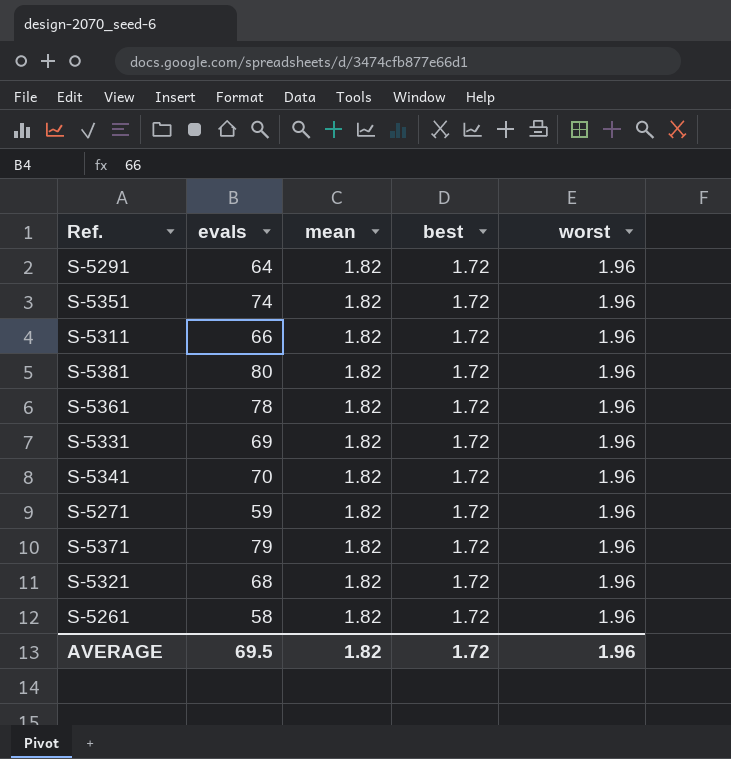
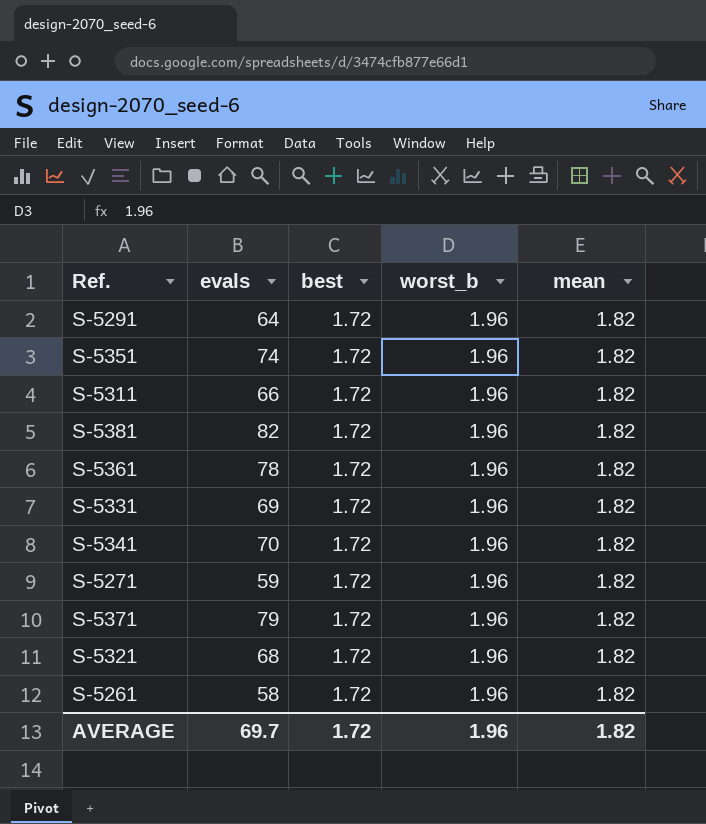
column name: worst -> worst_b
column mean | position: 3 -> 5
S-5381 | evals: 80 -> 82
AVERAGE | evals: 69.5 -> 69.7

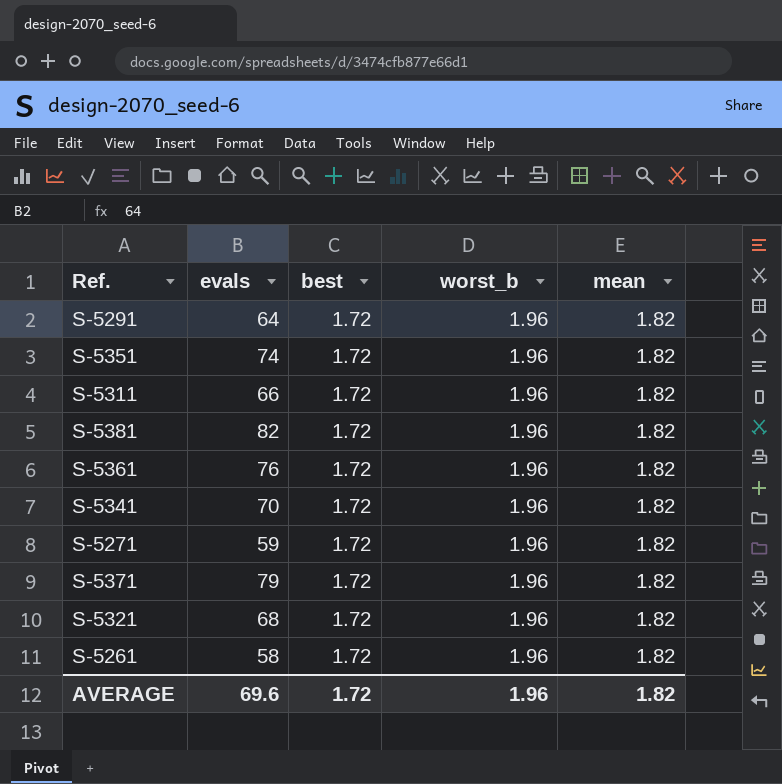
row S-5331: 69 | 1.72 | 1.96 | 1.82 -> none
S-5361 | evals: 78 -> 76
AVERAGE | evals: 69.7 -> 69.6

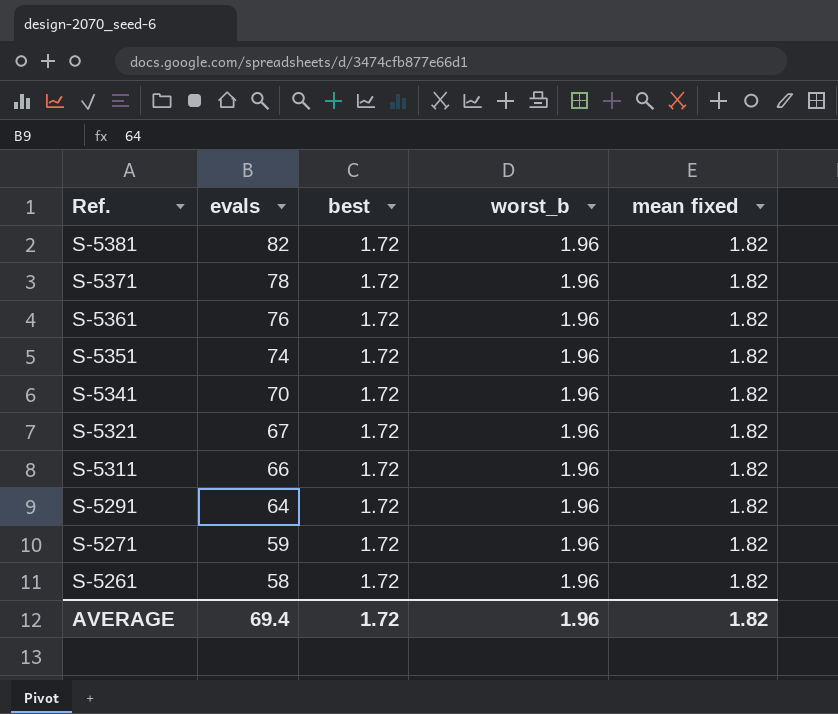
row order: none -> Ref. descending
column name: mean -> mean fixed
S-5371 | evals: 79 -> 78
S-5321 | evals: 68 -> 67
AVERAGE | evals: 69.6 -> 69.4

